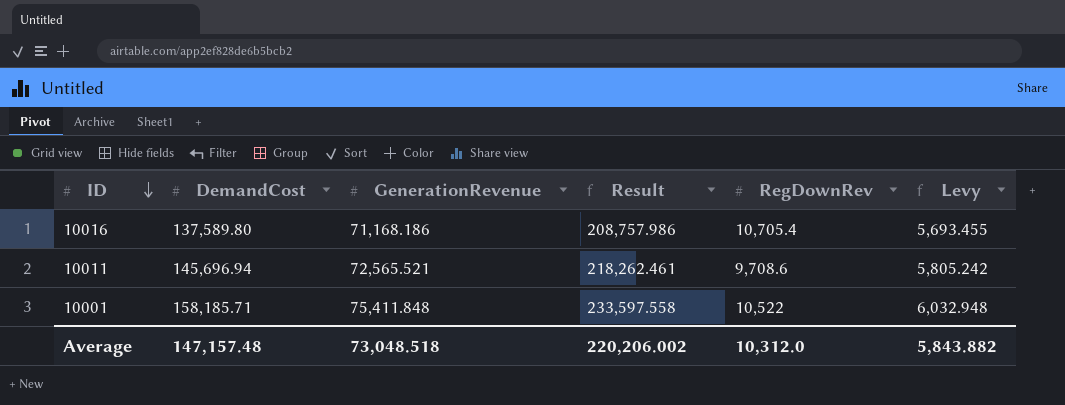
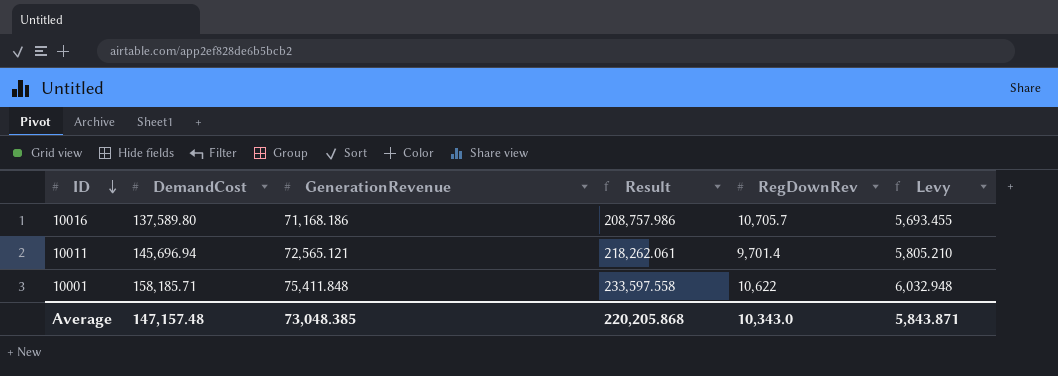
10016 | RegDownRev: 10,705.4 -> 10,705.7
10011 | GenerationRevenue: 72,565.521 -> 72,565.121
10011 | Result: 218,262.461 -> 218,262.061
10011 | RegDownRev: 9,708.6 -> 9,701.4
10011 | Levy: 5,805.242 -> 5,805.210
10001 | RegDownRev: 10,522 -> 10,622
Average | GenerationRevenue: 73,048.518 -> 73,048.385
Average | Result: 220,206.002 -> 220,205.868
Average | RegDownRev: 10,312.0 -> 10,343.0
Average | Levy: 5,843.882 -> 5,843.871

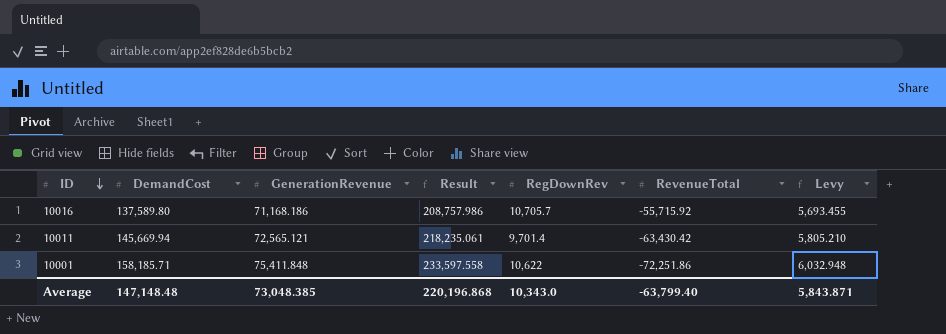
column RevenueTotal | position: none -> 6
10011 | DemandCost: 145,696.94 -> 145,669.94
10011 | Result: 218,262.061 -> 218,235.061
Average | DemandCost: 147,157.48 -> 147,148.48
Average | Result: 220,205.868 -> 220,196.868

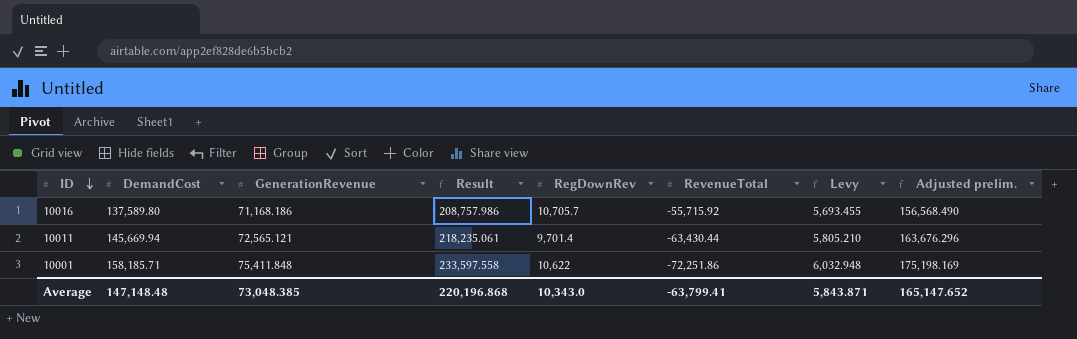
column Adjusted prelim. | formula: none -> [Result] * 0.75
10011 | RevenueTotal: -63,430.42 -> -63,430.44
Average | RevenueTotal: -63,799.40 -> -63,799.41

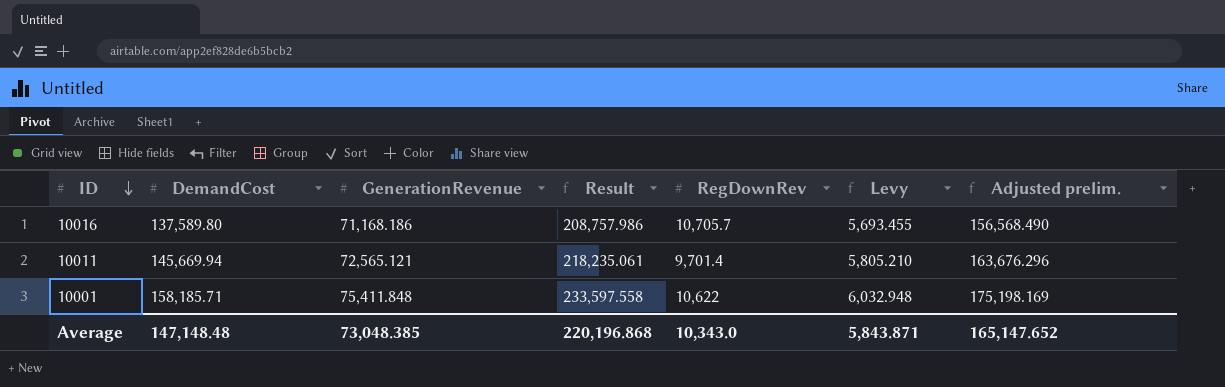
column RevenueTotal | position: 6 -> none

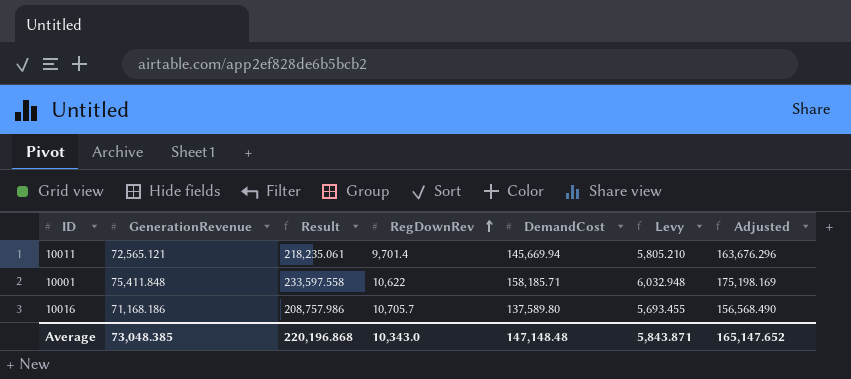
row order: ID descending -> RegDownRev ascending
column DemandCost | position: 2 -> 5
column name: Adjusted prelim. -> Adjusted

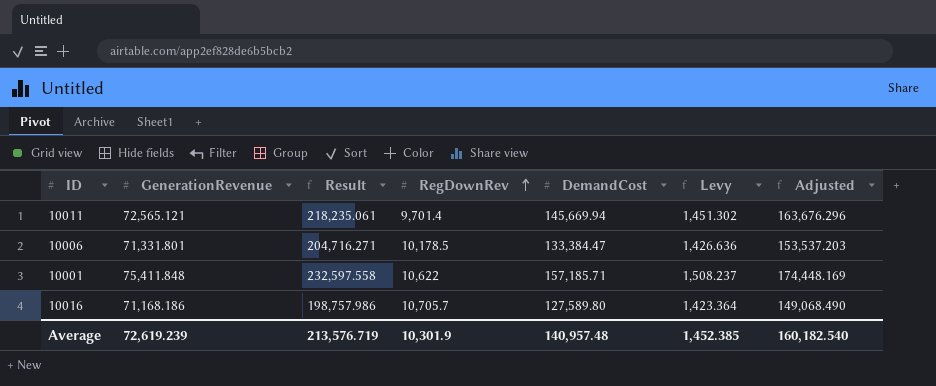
column Levy | formula: [GenerationRevenue] * 0.08 -> [GenerationRevenue] * 0.02
row 10006: none -> 71,331.801 | 204,716.271 | 10,178.5 | 133,384.47 | 1,426.636 | 153,537.203
10001 | Result: 233,597.558 -> 232,597.558
10001 | DemandCost: 158,185.71 -> 157,185.71
10001 | Adjusted: 175,198.169 -> 174,448.169
10016 | Result: 208,757.986 -> 198,757.986
10016 | DemandCost: 137,589.80 -> 127,589.80
10016 | Adjusted: 156,568.490 -> 149,068.490
Average | GenerationRevenue: 73,048.385 -> 72,619.239
Average | Result: 220,196.868 -> 213,576.719
Average | RegDownRev: 10,343.0 -> 10,301.9
Average | DemandCost: 147,148.48 -> 140,957.48
Average | Levy: 5,843.871 -> 1,452.385
Average | Adjusted: 165,147.652 -> 160,182.540

